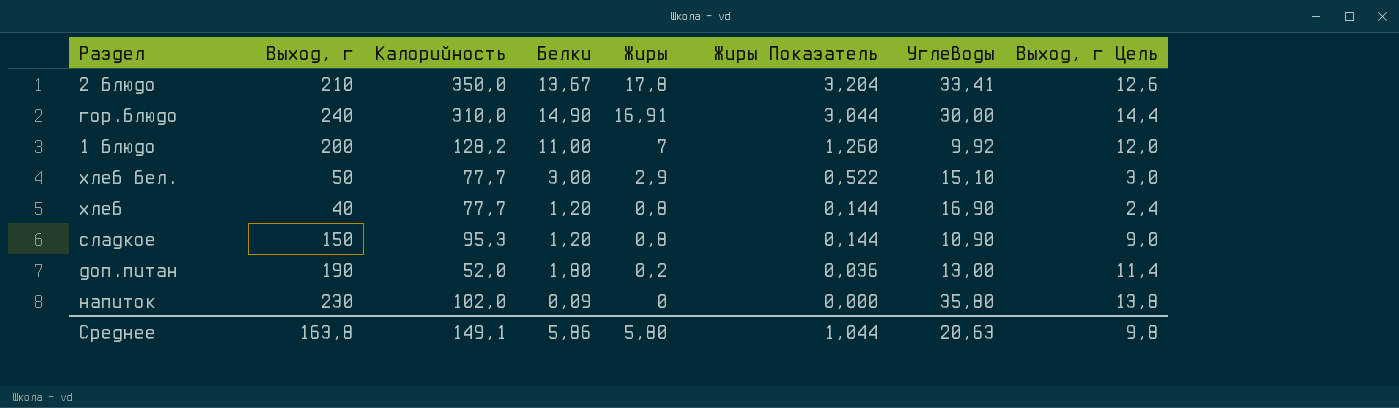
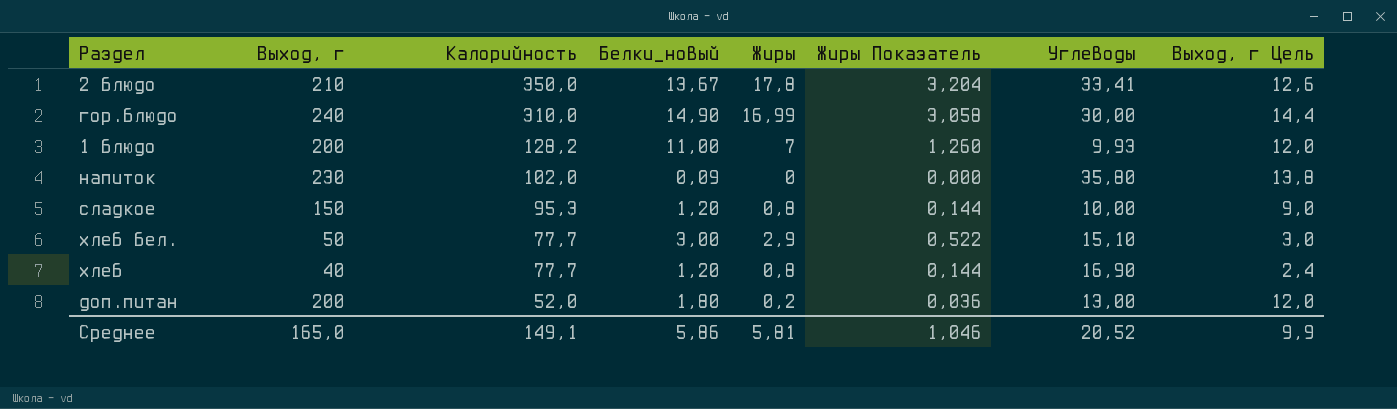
row order: Жиры descending -> Калорийность descending
column name: Белки -> Белки_новый
гор.блюдо | Жиры: 16,91 -> 16,99
гор.блюдо | Жиры Показатель: 3,044 -> 3,058
1 блюдо | Углеводы: 9,92 -> 9,93
сладкое | Углеводы: 10,90 -> 10,00
доп.питан | Выход, г: 190 -> 200
доп.питан | Выход, г Цель: 11,4 -> 12,0
Среднее | Выход, г: 163,8 -> 165,0
Среднее | Жиры: 5,80 -> 5,81
Среднее | Жиры Показатель: 1,044 -> 1,046
Среднее | Углеводы: 20,63 -> 20,52
Среднее | Выход, г Цель: 9,8 -> 9,9

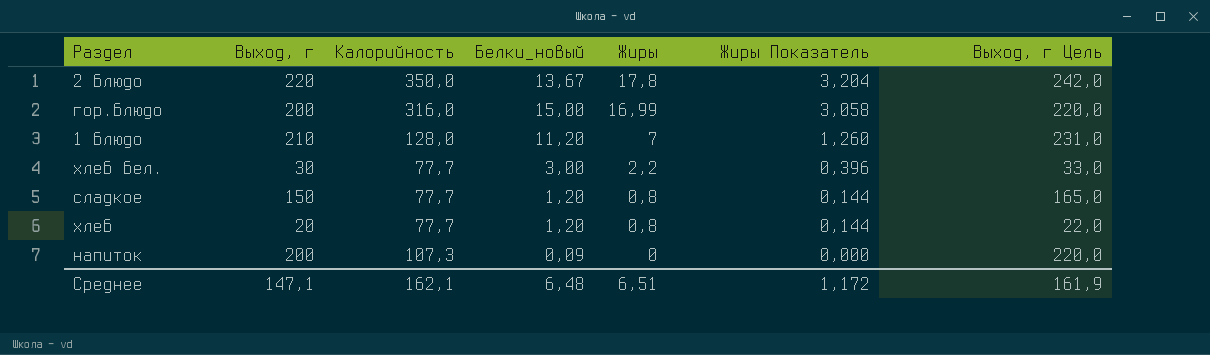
row order: Калорийность descending -> Жиры descending
column Углеводы | position: 7 -> none
column Выход, г Цель | formula: [Выход, г] * 0,06 -> [Выход, г] * 1,1
row доп.питан: 200 | 52,0 | 1,80 | 0,2 | 0,036 | 13,00 | 12,0 -> none
2 блюдо | Выход, г: 210 -> 220
гор.блюдо | Выход, г: 240 -> 200
гор.блюдо | Калорийность: 310,0 -> 316,0
гор.блюдо | Белки_новый: 14,90 -> 15,00
1 блюдо | Выход, г: 200 -> 210
1 блюдо | Калорийность: 128,2 -> 128,0
1 блюдо | Белки_новый: 11,00 -> 11,20
хлеб бел. | Выход, г: 50 -> 30
хлеб бел. | Жиры: 2,9 -> 2,2
хлеб бел. | Жиры Показатель: 0,522 -> 0,396
сладкое | Калорийность: 95,3 -> 77,7
хлеб | Выход, г: 40 -> 20
напиток | Выход, г: 230 -> 200
напиток | Калорийность: 102,0 -> 107,3
Среднее | Выход, г: 165,0 -> 147,1
Среднее | Калорийность: 149,1 -> 162,1
Среднее | Белки_новый: 5,86 -> 6,48
Среднее | Жиры: 5,81 -> 6,51
Среднее | Жиры Показатель: 1,046 -> 1,172
Среднее | Выход, г Цель: 9,9 -> 161,9

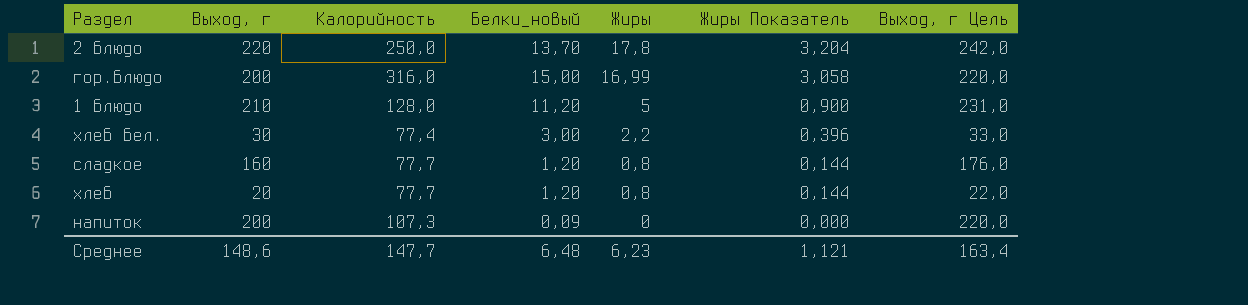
2 блюдо | Калорийность: 350,0 -> 250,0
2 блюдо | Белки_новый: 13,67 -> 13,70
1 блюдо | Жиры: 7 -> 5
1 блюдо | Жиры Показатель: 1,260 -> 0,900
хлеб бел. | Калорийность: 77,7 -> 77,4
сладкое | Выход, г: 150 -> 160
сладкое | Выход, г Цель: 165,0 -> 176,0
Среднее | Выход, г: 147,1 -> 148,6
Среднее | Калорийность: 162,1 -> 147,7
Среднее | Жиры: 6,51 -> 6,23
Среднее | Жиры Показатель: 1,172 -> 1,121
Среднее | Выход, г Цель: 161,9 -> 163,4

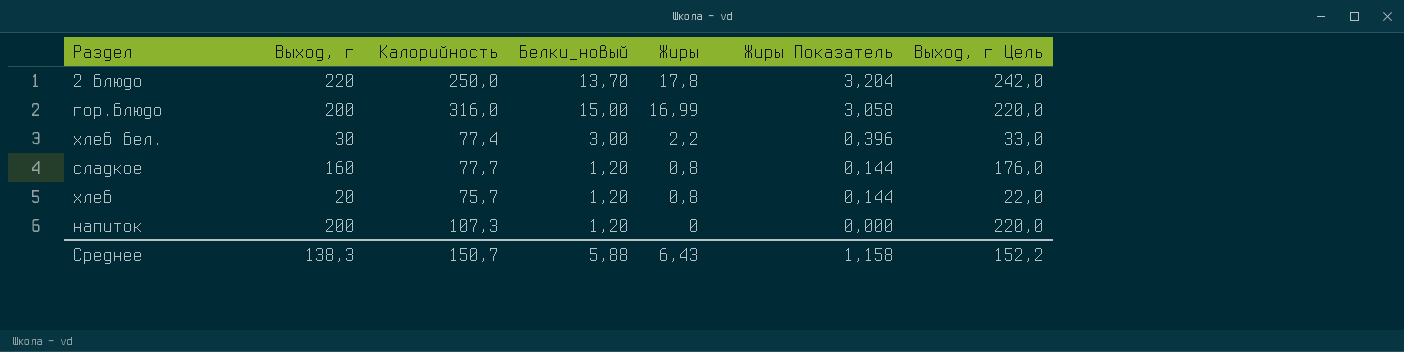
row 1 блюдо: 210 | 128,0 | 11,20 | 5 | 0,900 | 231,0 -> none
хлеб | Калорийность: 77,7 -> 75,7
напиток | Белки_новый: 0,09 -> 1,20
Среднее | Выход, г: 148,6 -> 138,3
Среднее | Калорийность: 147,7 -> 150,7
Среднее | Белки_новый: 6,48 -> 5,88
Среднее | Жиры: 6,23 -> 6,43
Среднее | Жиры Показатель: 1,121 -> 1,158
Среднее | Выход, г Цель: 163,4 -> 152,2

